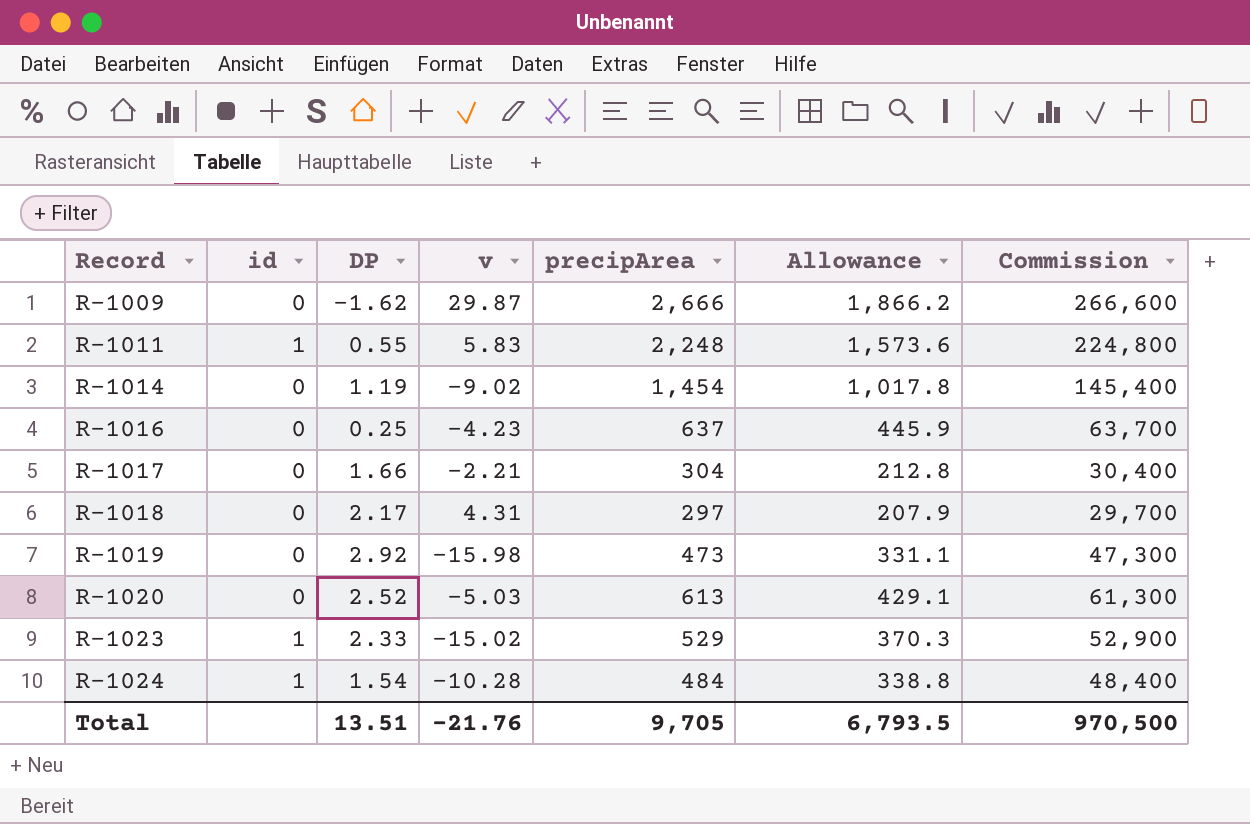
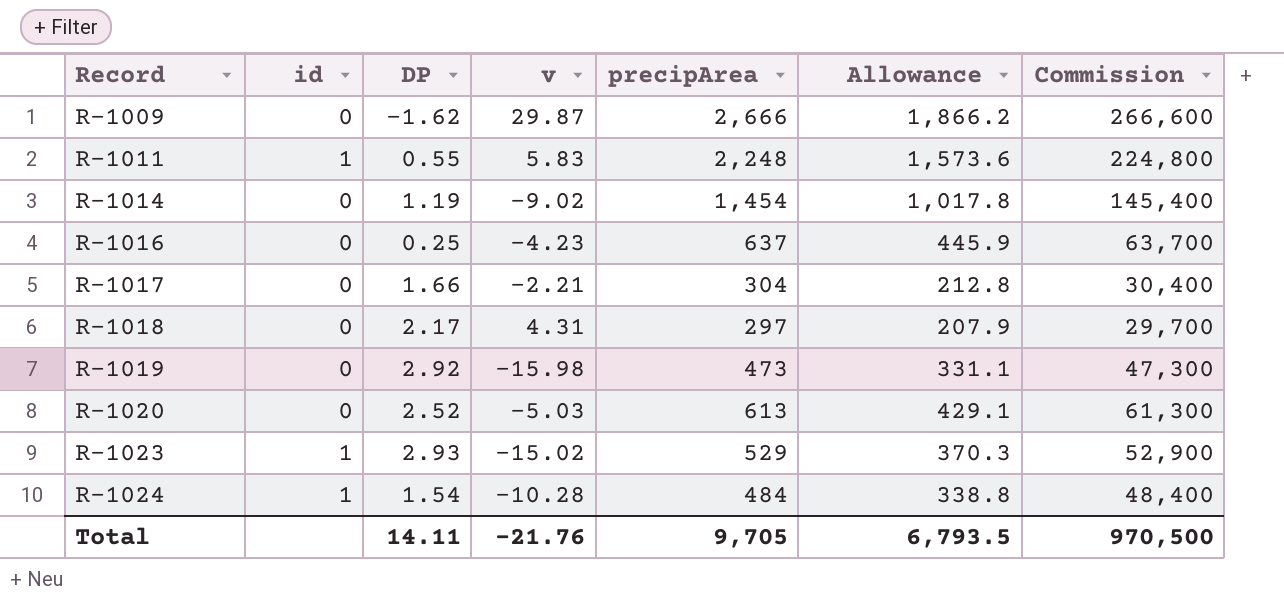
R-1023 | DP: 2.33 -> 2.93
Total | DP: 13.51 -> 14.11

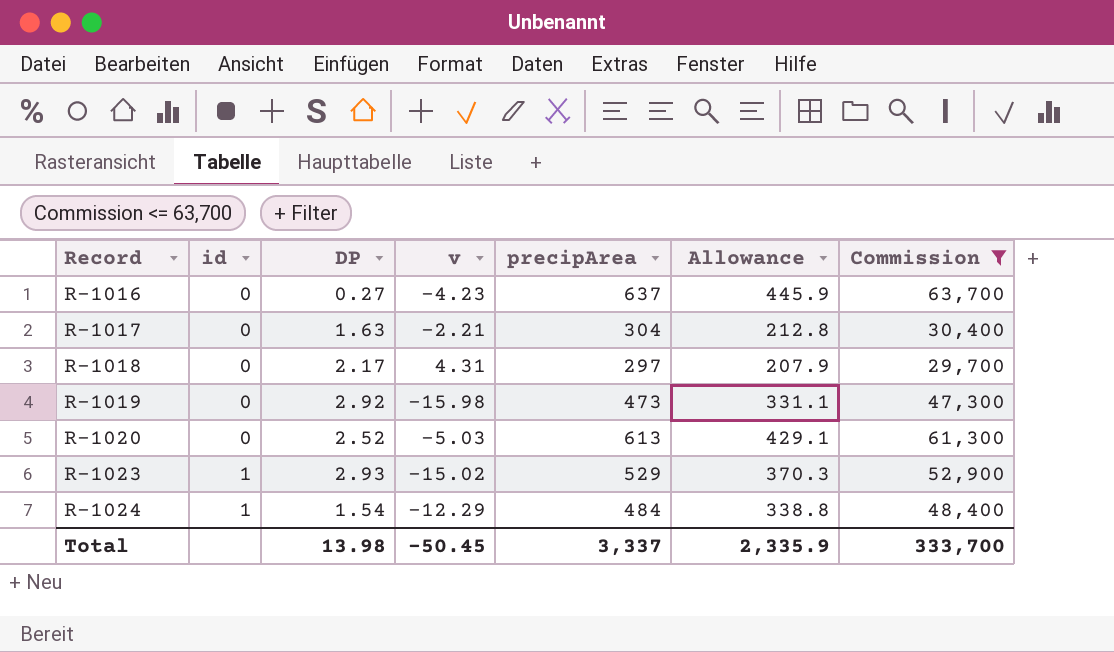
filter: none -> Commission <= 63,700
R-1016 | DP: 0.25 -> 0.27
R-1017 | DP: 1.66 -> 1.63
R-1024 | v: -10.28 -> -12.29
Total | DP: 14.11 -> 13.98
Total | v: -21.76 -> -50.45
Total | precipArea: 9,705 -> 3,337
Total | Allowance: 6,793.5 -> 2,335.9
Total | Commission: 970,500 -> 333,700

